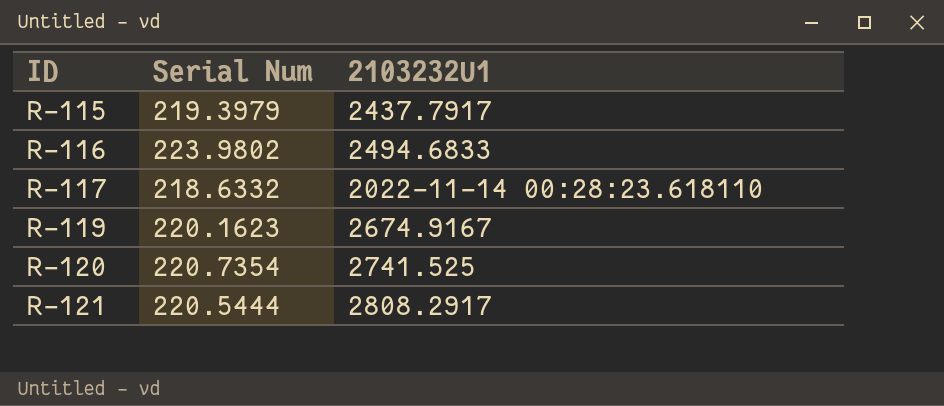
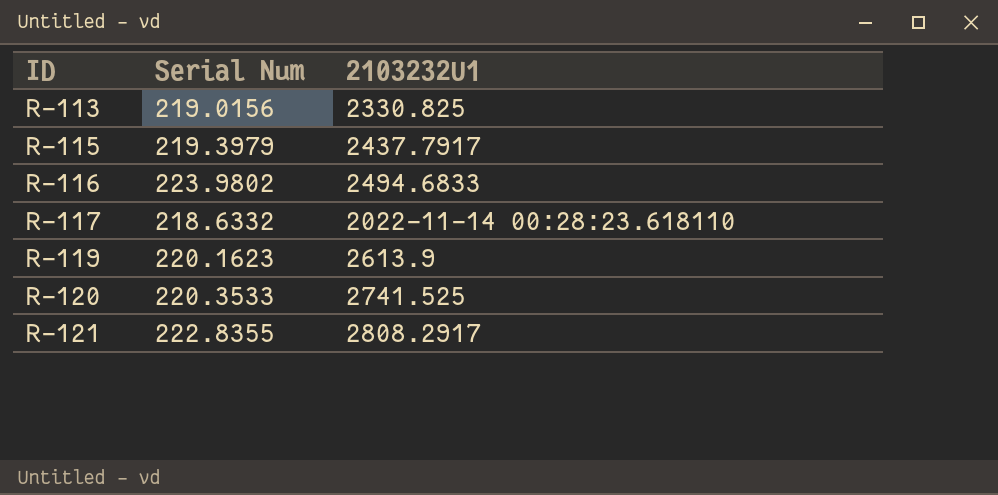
row R-113: none -> 219.0156 | 2330.825
R-119 | 2103232U1: 2674.9167 -> 2613.9
R-120 | Serial Num: 220.7354 -> 220.3533
R-121 | Serial Num: 220.5444 -> 222.8355

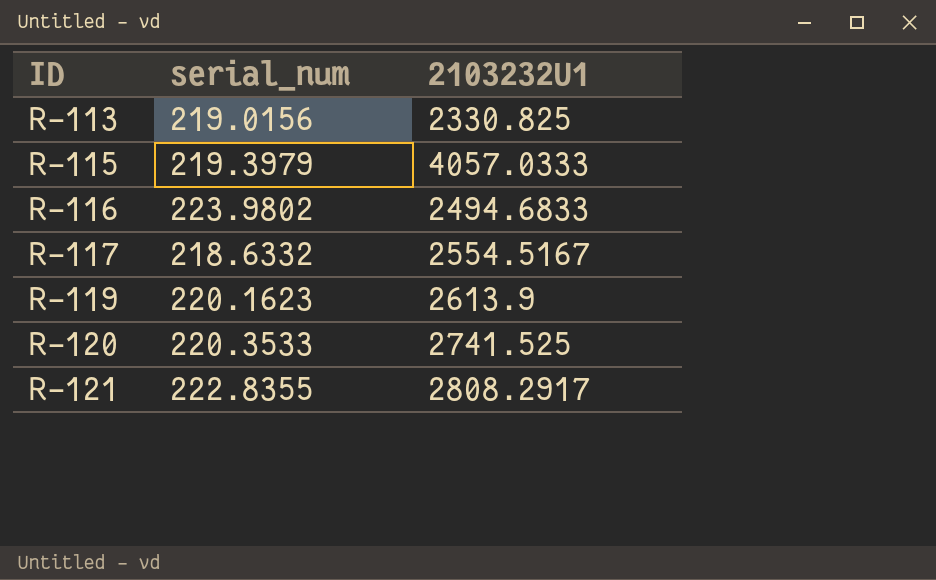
column name: Serial Num -> serial_num
R-115 | 2103232U1: 2437.7917 -> 4057.0333
R-117 | 2103232U1: 2022-11-14 00:28:23.618110 -> 2554.5167

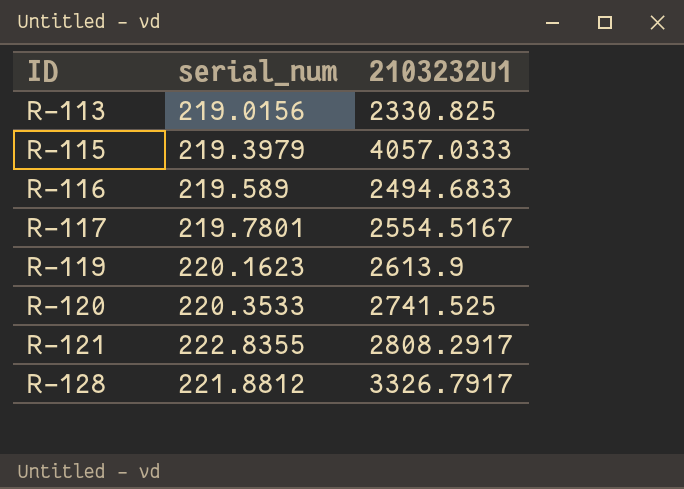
R-116 | serial_num: 223.9802 -> 219.589
R-117 | serial_num: 218.6332 -> 219.7801
row R-128: none -> 221.8812 | 3326.7917

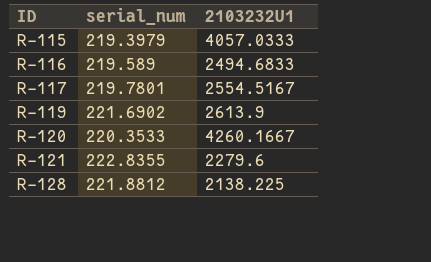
row R-113: 219.0156 | 2330.825 -> none
R-119 | serial_num: 220.1623 -> 221.6902
R-120 | 2103232U1: 2741.525 -> 4260.1667
R-121 | 2103232U1: 2808.2917 -> 2279.6
R-128 | 2103232U1: 3326.7917 -> 2138.225

